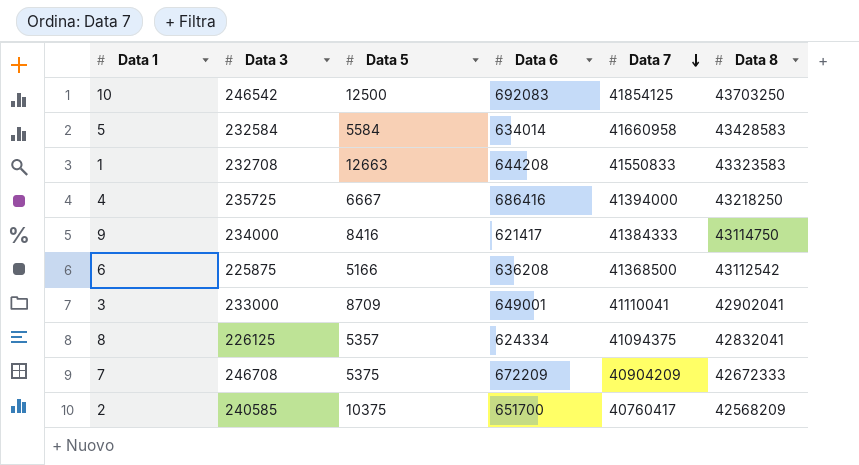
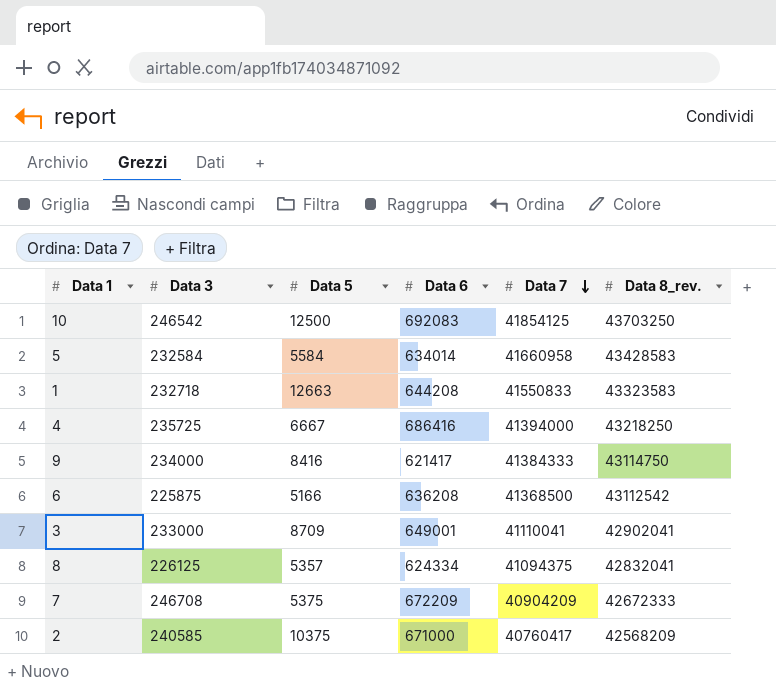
column name: Data 8 -> Data 8_rev.
1 | Data 3: 232708 -> 232718
2 | Data 6: 651700 -> 671000

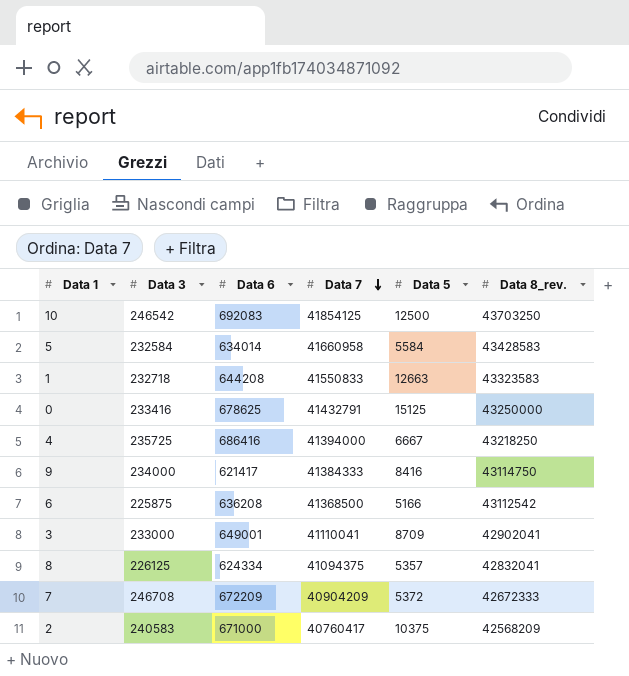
column Data 5 | position: 3 -> 5
row 0: none -> 233416 | 678625 | 41432791 | 15125 | 43250000
7 | Data 5: 5375 -> 5372
2 | Data 3: 240585 -> 240583

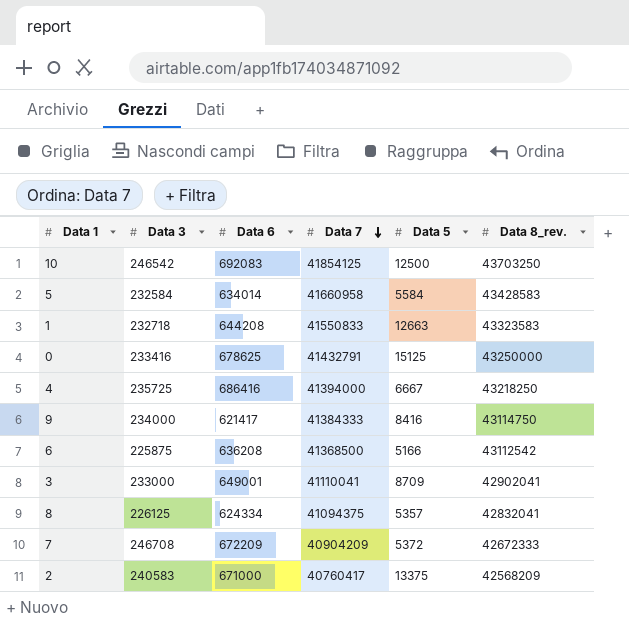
2 | Data 5: 10375 -> 13375

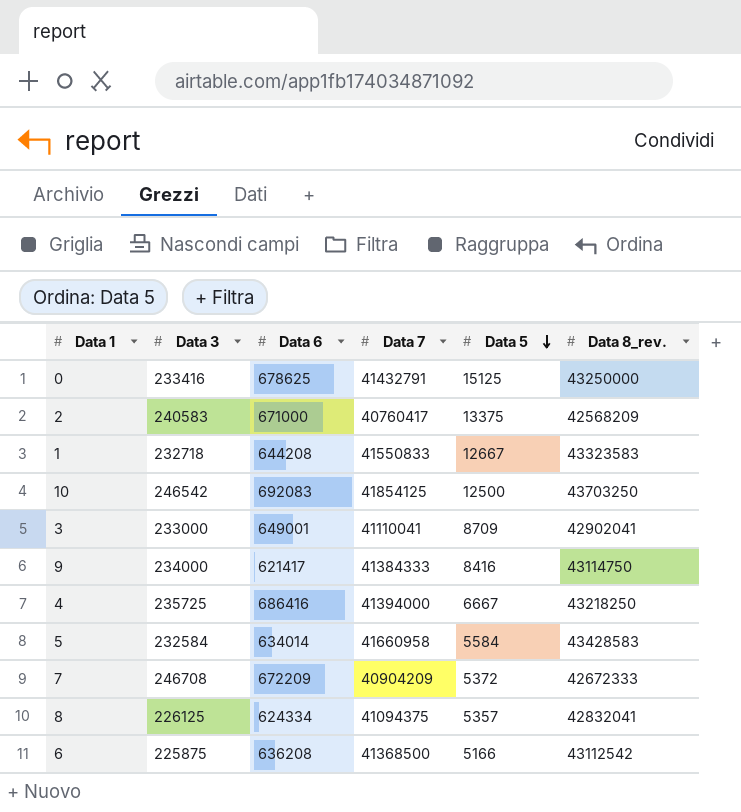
row order: Data 7 descending -> Data 5 descending
1 | Data 5: 12663 -> 12667

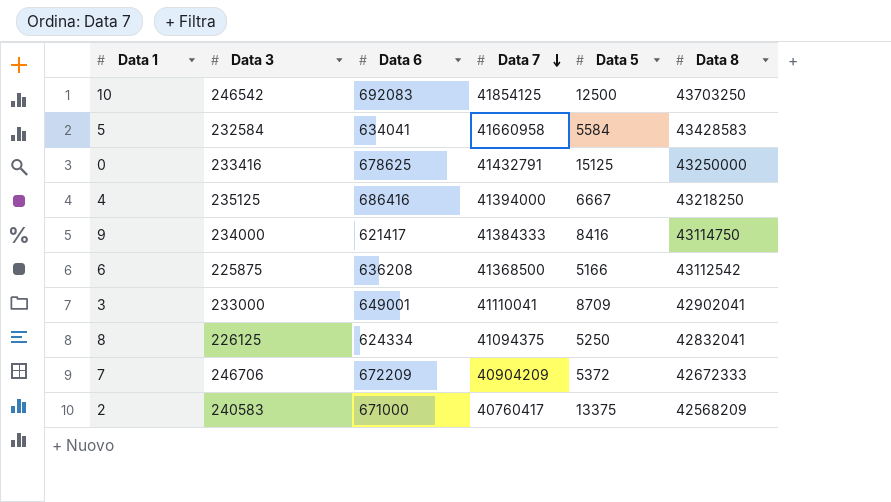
row order: Data 5 descending -> Data 7 descending
column name: Data 8_rev. -> Data 8
row 1: 232718 | 644208 | 41550833 | 12667 | 43323583 -> none
5 | Data 6: 634014 -> 634041
4 | Data 3: 235725 -> 235125
8 | Data 5: 5357 -> 5250
7 | Data 3: 246708 -> 246706

